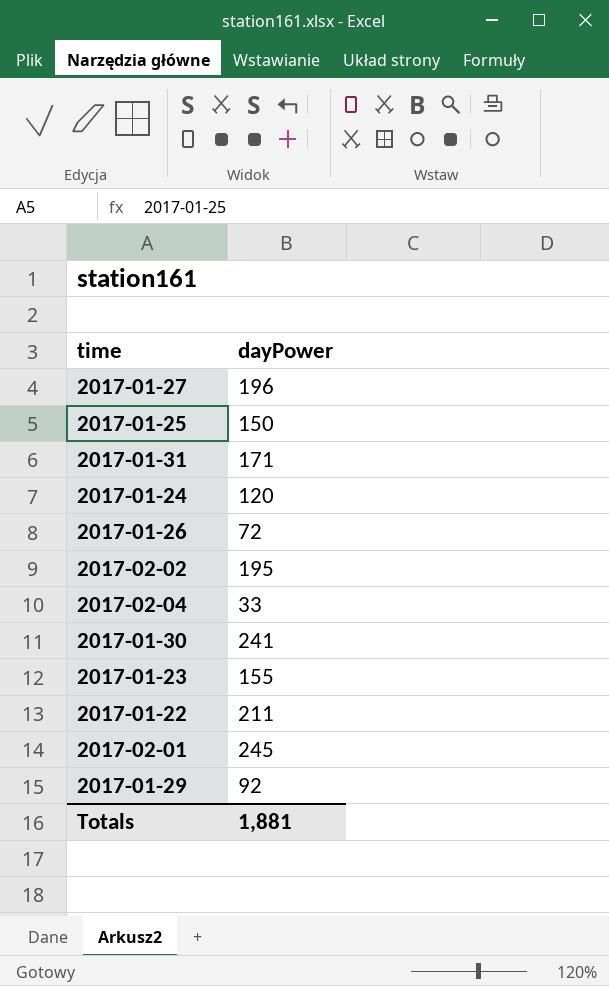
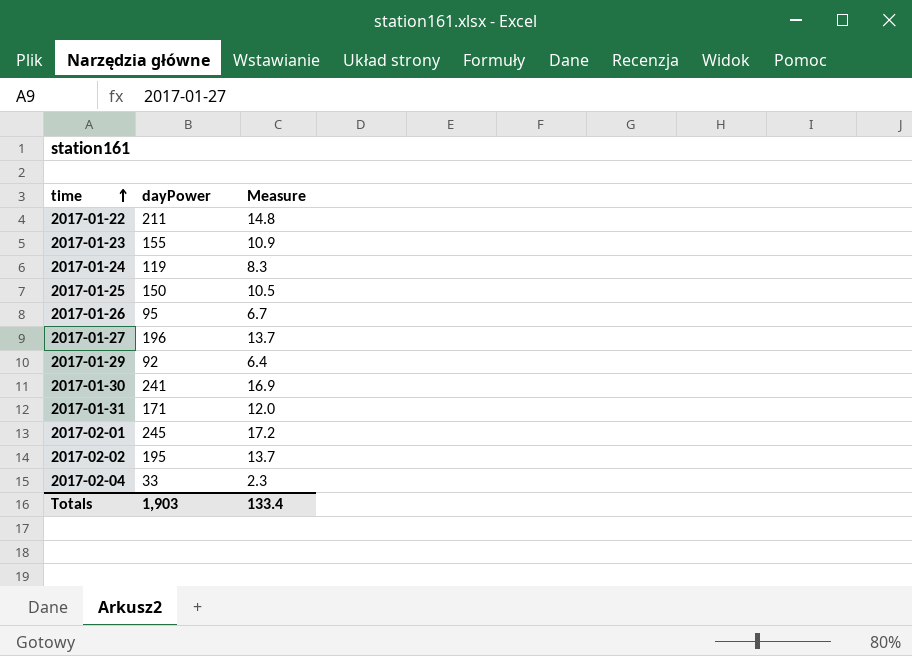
row order: none -> time ascending
column Measure | formula: none -> [dayPower] * 0.07
2017-01-24 | dayPower: 120 -> 119
2017-01-26 | dayPower: 72 -> 95
Totals | dayPower: 1,881 -> 1,903

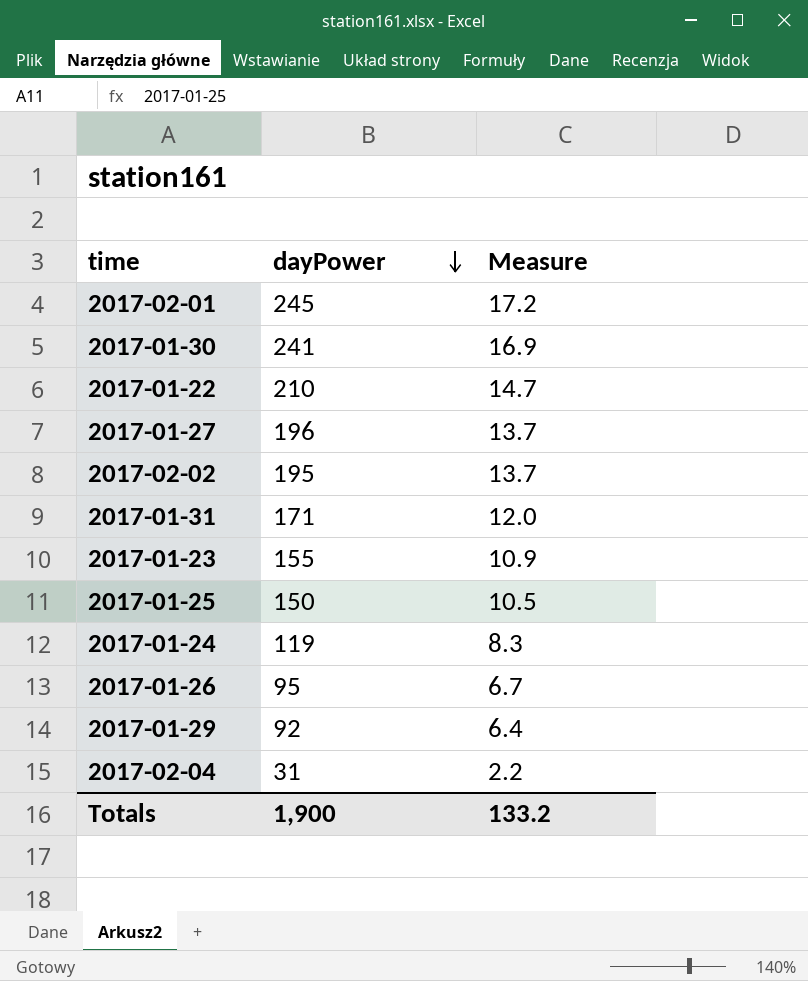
row order: time ascending -> dayPower descending
2017-01-22 | dayPower: 211 -> 210
2017-01-22 | Measure: 14.8 -> 14.7
2017-02-04 | dayPower: 33 -> 31
2017-02-04 | Measure: 2.3 -> 2.2
Totals | dayPower: 1,903 -> 1,900
Totals | Measure: 133.4 -> 133.2

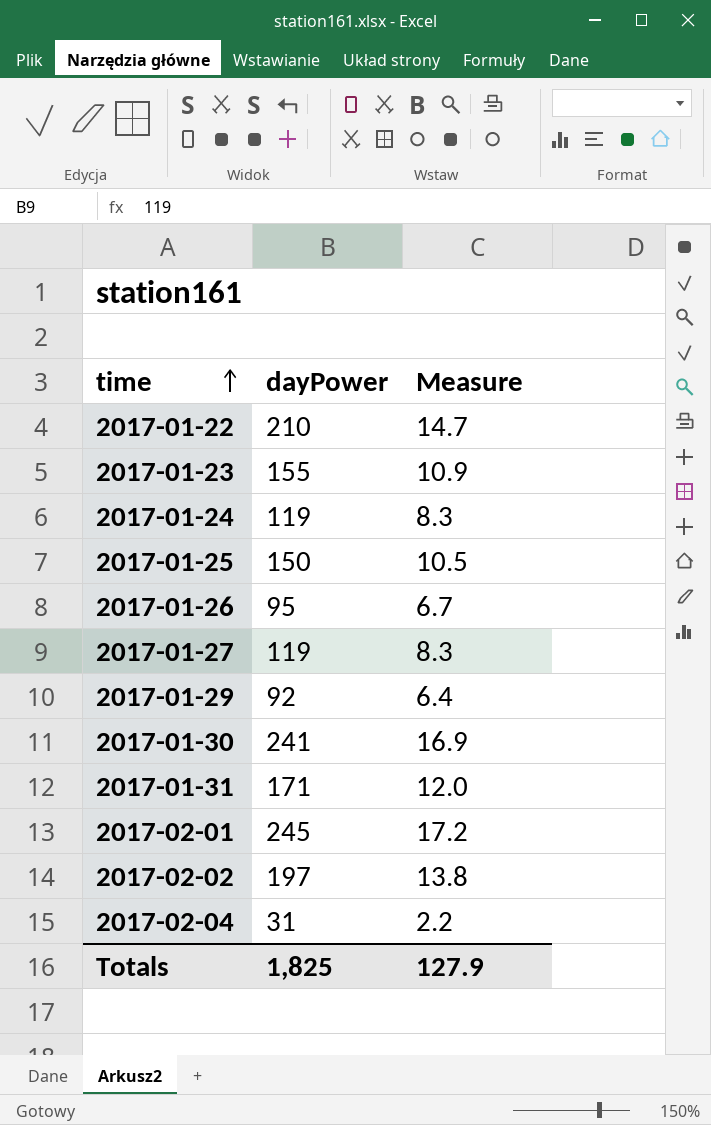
row order: dayPower descending -> time ascending
2017-01-27 | dayPower: 196 -> 119
2017-01-27 | Measure: 13.7 -> 8.3
2017-02-02 | dayPower: 195 -> 197
2017-02-02 | Measure: 13.7 -> 13.8
Totals | dayPower: 1,900 -> 1,825
Totals | Measure: 133.2 -> 127.9

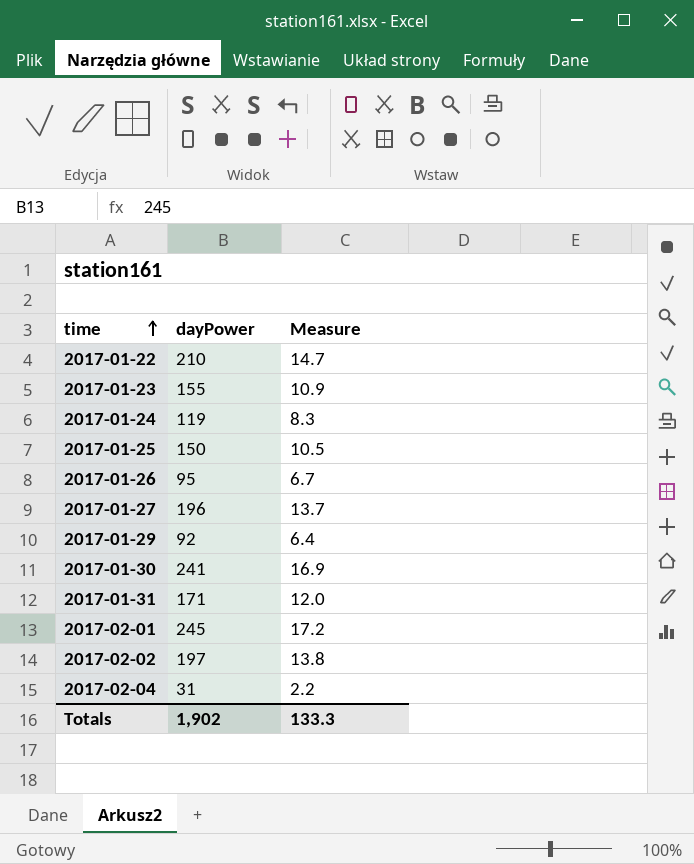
2017-01-27 | dayPower: 119 -> 196
2017-01-27 | Measure: 8.3 -> 13.7
Totals | dayPower: 1,825 -> 1,902
Totals | Measure: 127.9 -> 133.3

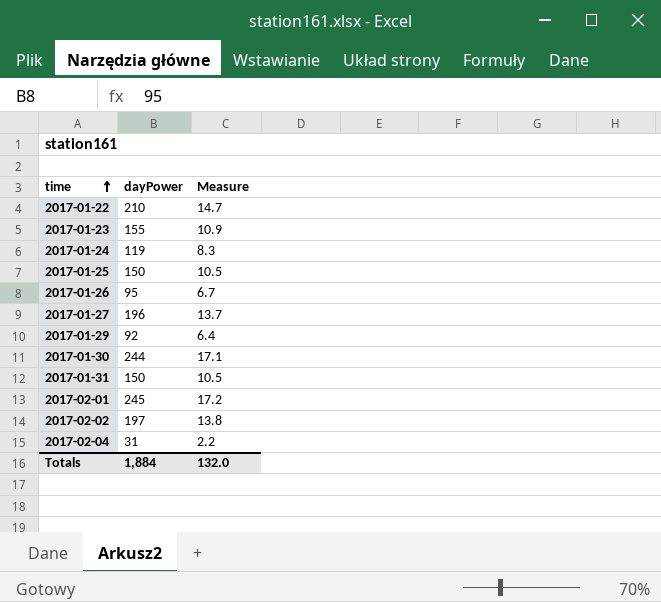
2017-01-30 | dayPower: 241 -> 244
2017-01-30 | Measure: 16.9 -> 17.1
2017-01-31 | dayPower: 171 -> 150
2017-01-31 | Measure: 12.0 -> 10.5
Totals | dayPower: 1,902 -> 1,884
Totals | Measure: 133.3 -> 132.0

